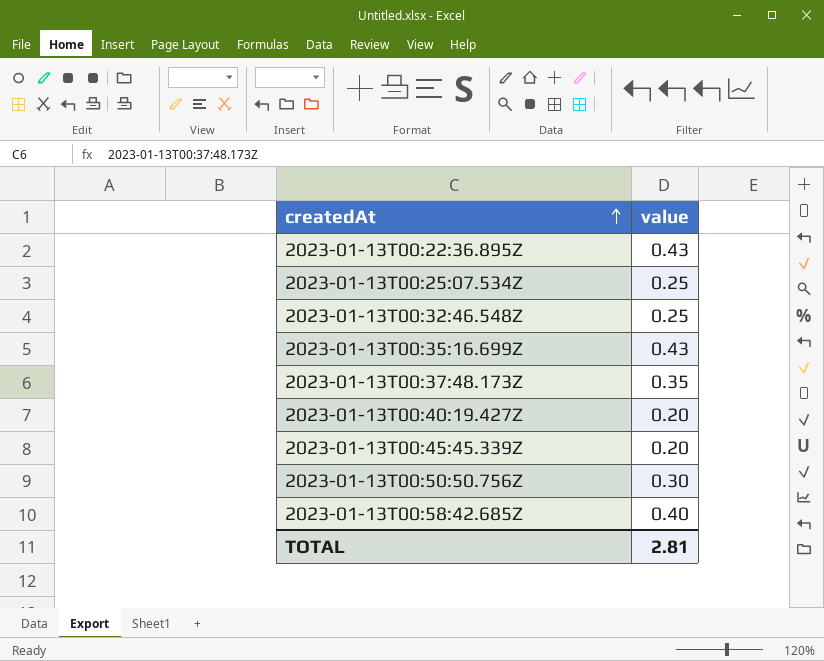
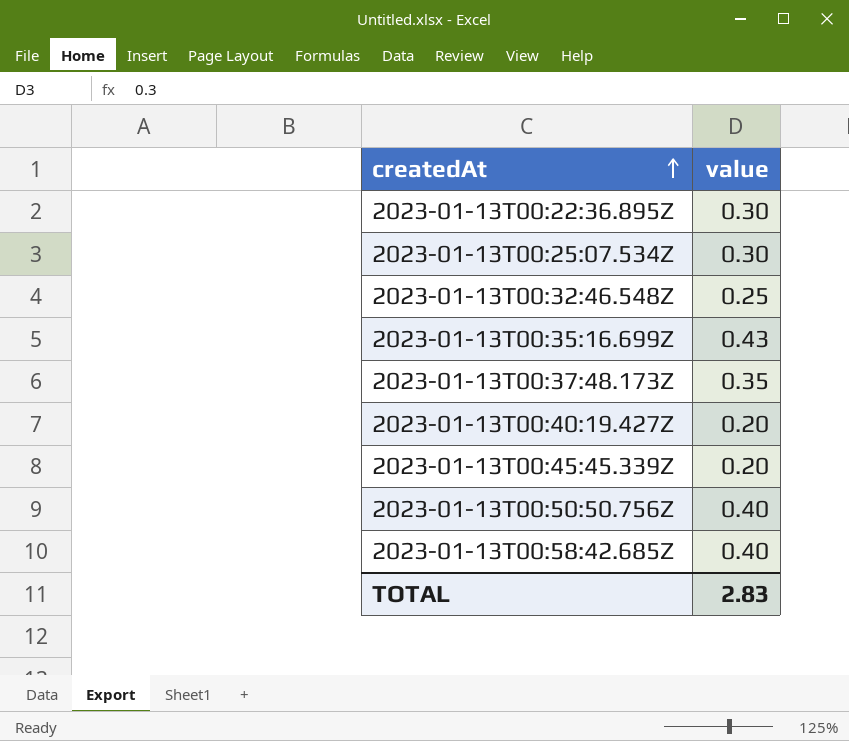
2023-01-13T00:22:36.895Z | value: 0.43 -> 0.30
2023-01-13T00:25:07.534Z | value: 0.25 -> 0.30
2023-01-13T00:50:50.756Z | value: 0.30 -> 0.40
TOTAL | value: 2.81 -> 2.83

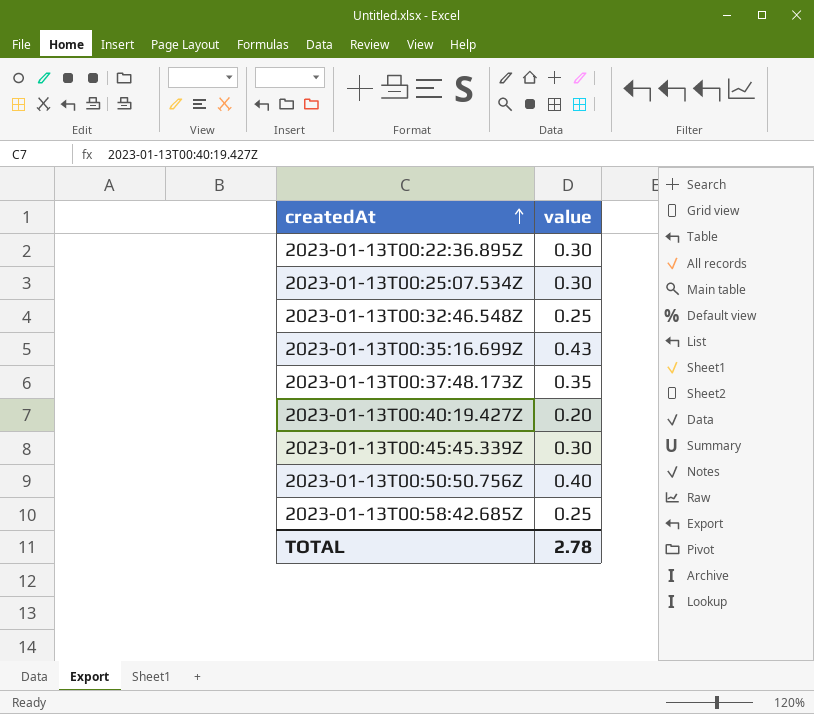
2023-01-13T00:45:45.339Z | value: 0.20 -> 0.30
2023-01-13T00:58:42.685Z | value: 0.40 -> 0.25
TOTAL | value: 2.83 -> 2.78

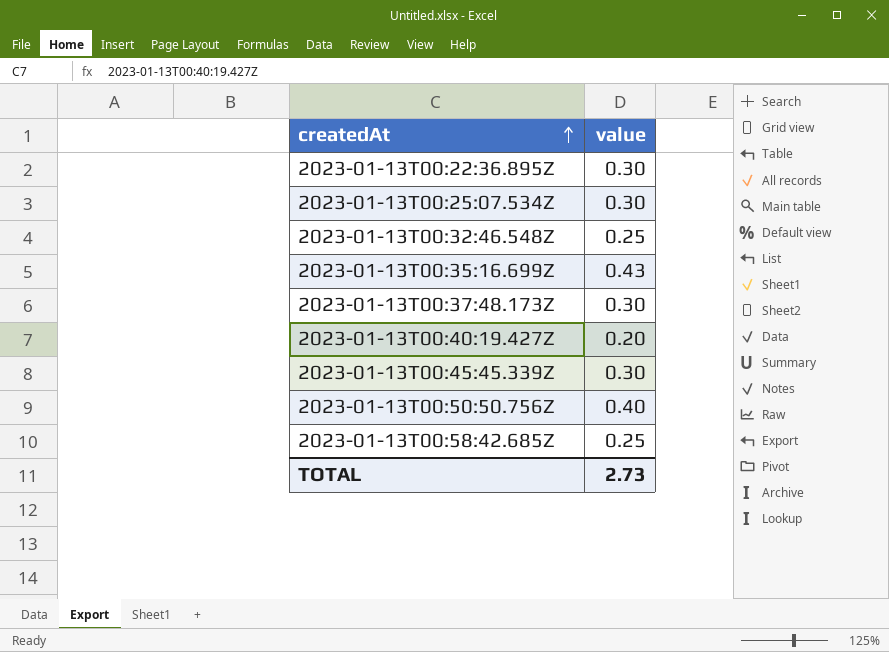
2023-01-13T00:37:48.173Z | value: 0.35 -> 0.30
TOTAL | value: 2.78 -> 2.73

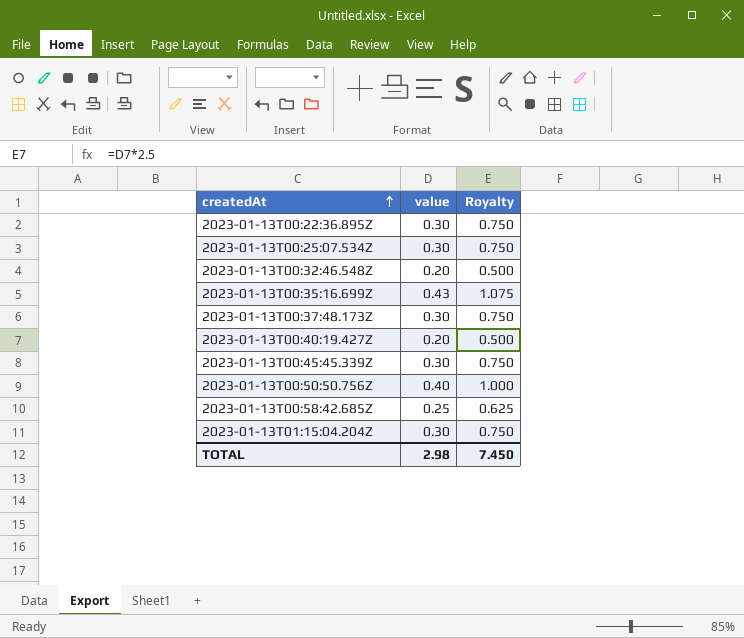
column Royalty | formula: none -> [value] * 2.5
2023-01-13T00:32:46.548Z | value: 0.25 -> 0.20
row 2023-01-13T01:15:04.204Z: none -> 0.30 | 0.750
TOTAL | value: 2.73 -> 2.98

